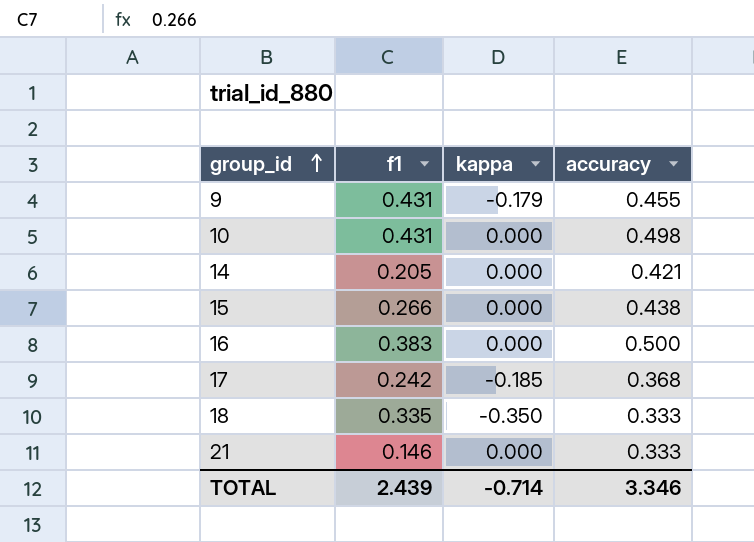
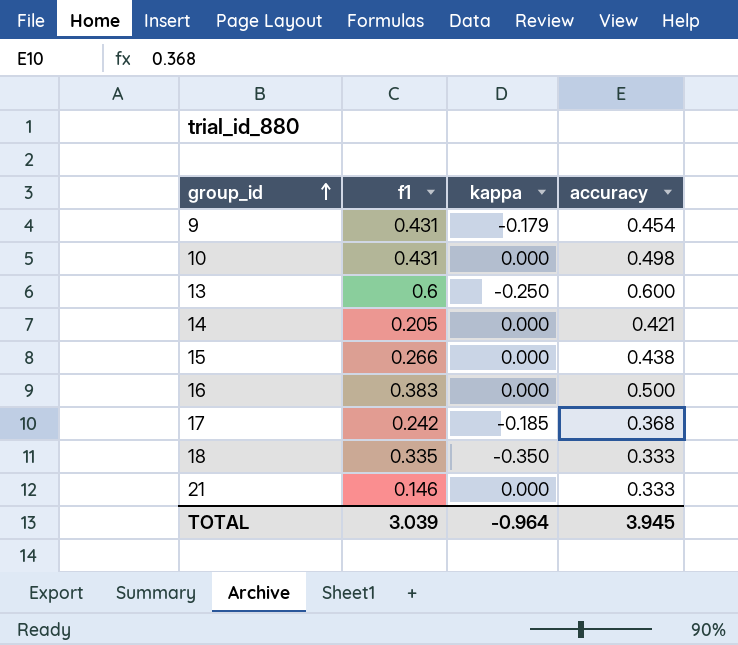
9 | accuracy: 0.455 -> 0.454
row 13: none -> 0.6 | -0.250 | 0.600
TOTAL | f1: 2.439 -> 3.039
TOTAL | kappa: -0.714 -> -0.964
TOTAL | accuracy: 3.346 -> 3.945

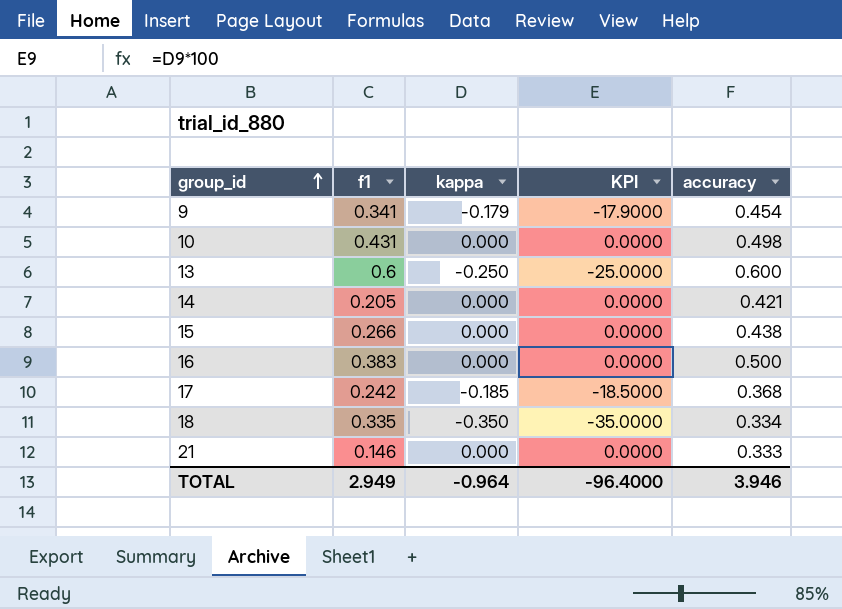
column KPI | formula: none -> [kappa] * 100
9 | f1: 0.431 -> 0.341
18 | accuracy: 0.333 -> 0.334
TOTAL | f1: 3.039 -> 2.949
TOTAL | accuracy: 3.945 -> 3.946

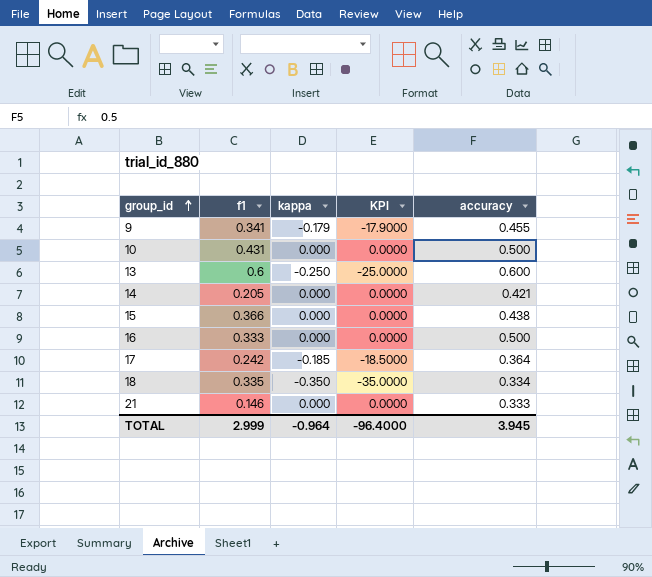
9 | accuracy: 0.454 -> 0.455
10 | accuracy: 0.498 -> 0.500
15 | f1: 0.266 -> 0.366
16 | f1: 0.383 -> 0.333
17 | accuracy: 0.368 -> 0.364
TOTAL | f1: 2.949 -> 2.999
TOTAL | accuracy: 3.946 -> 3.945

